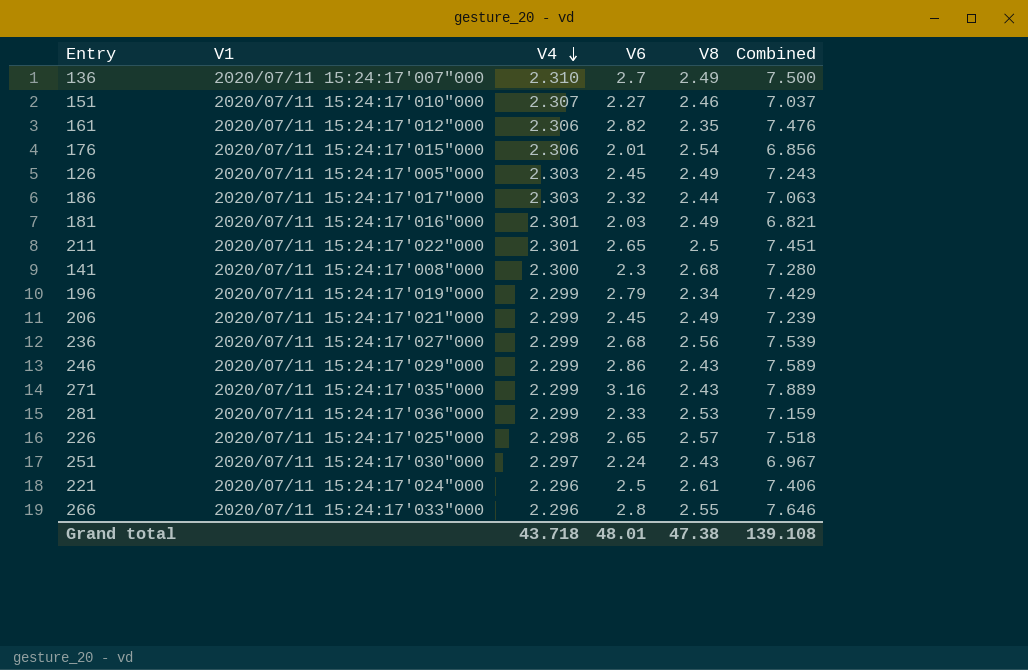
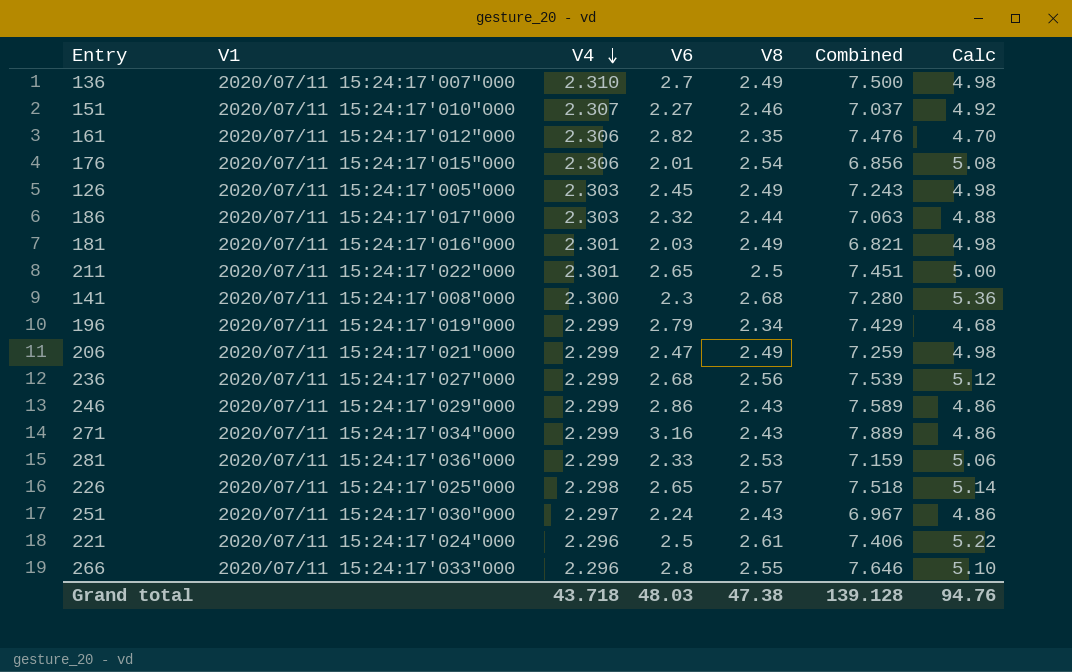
column Calc | formula: none -> [V8] * 2
206 | V6: 2.45 -> 2.47
206 | Combined: 7.239 -> 7.259
271 | V1: 2020/07/11 15:24:17'035"000 -> 2020/07/11 15:24:17'034"000
Grand total | V6: 48.01 -> 48.03
Grand total | Combined: 139.108 -> 139.128

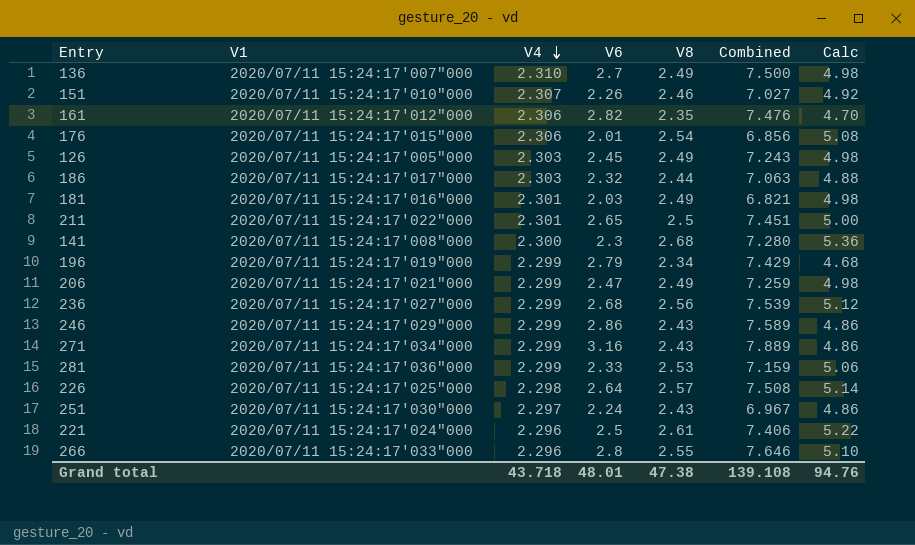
151 | V6: 2.27 -> 2.26
151 | Combined: 7.037 -> 7.027
226 | V6: 2.65 -> 2.64
226 | Combined: 7.518 -> 7.508
Grand total | V6: 48.03 -> 48.01
Grand total | Combined: 139.128 -> 139.108

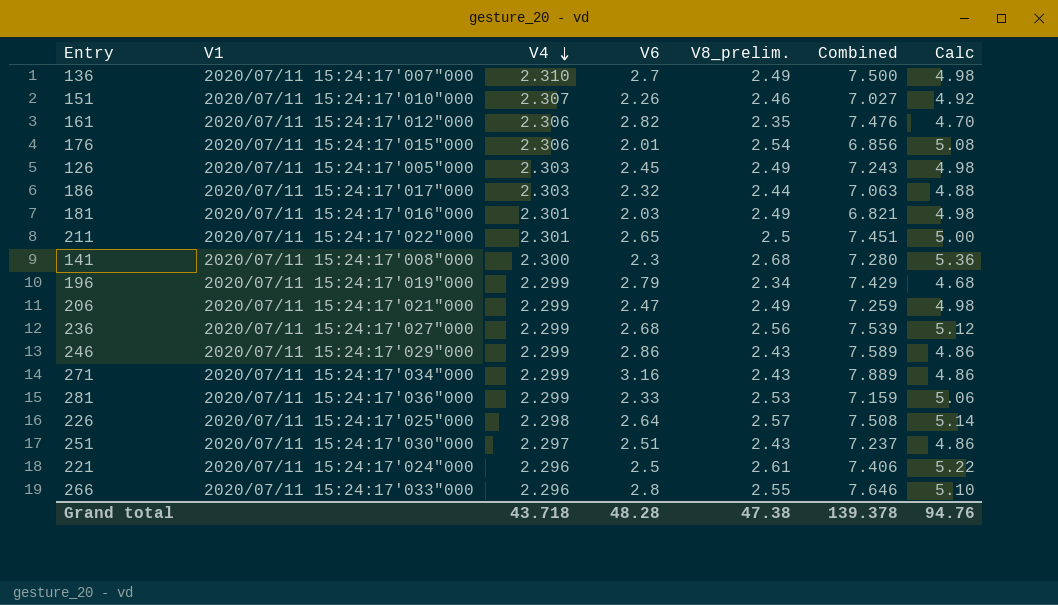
column name: V8 -> V8_prelim.
251 | V6: 2.24 -> 2.51
251 | Combined: 6.967 -> 7.237
Grand total | V6: 48.01 -> 48.28
Grand total | Combined: 139.108 -> 139.378

